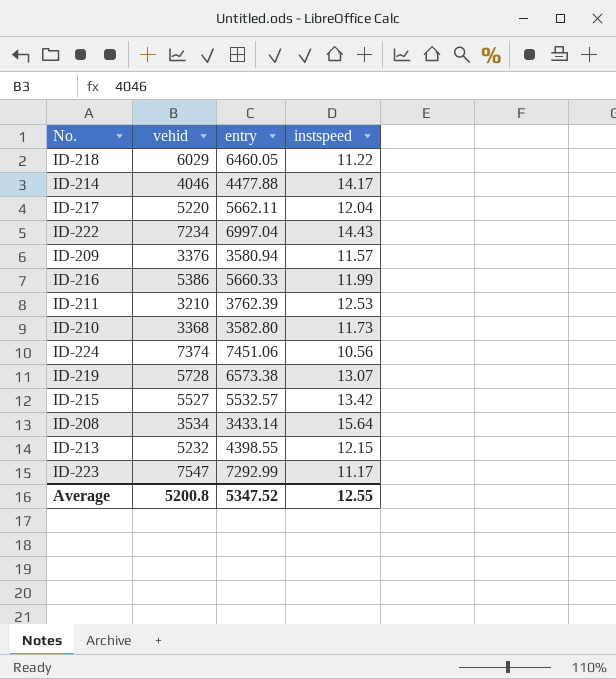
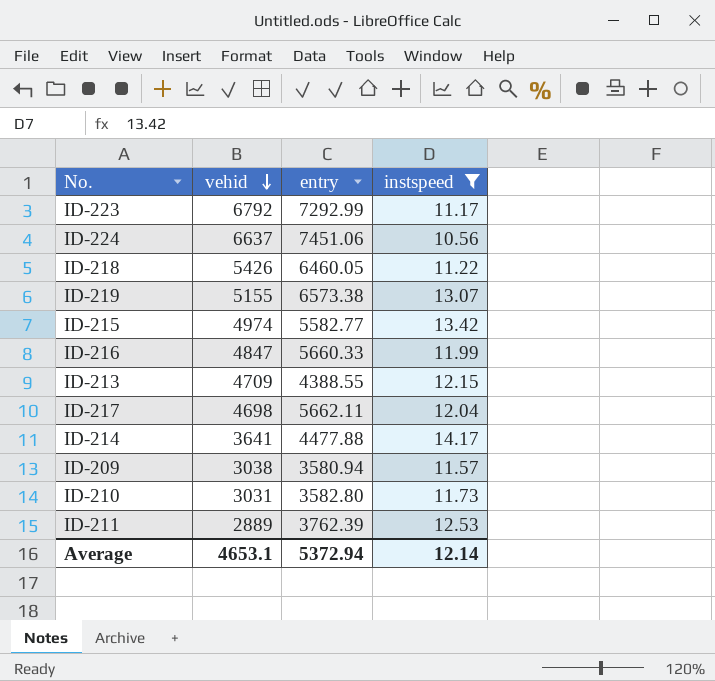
filter: none -> instspeed <= 14.17
row order: none -> vehid descending
ID-223 | vehid: 7547 -> 6792
ID-224 | vehid: 7374 -> 6637
ID-218 | vehid: 6029 -> 5426
ID-219 | vehid: 5728 -> 5155
ID-215 | vehid: 5527 -> 4974
ID-215 | entry: 5532.57 -> 5582.77
ID-216 | vehid: 5386 -> 4847
ID-213 | vehid: 5232 -> 4709
ID-213 | entry: 4398.55 -> 4388.55
ID-217 | vehid: 5220 -> 4698
ID-214 | vehid: 4046 -> 3641
ID-209 | vehid: 3376 -> 3038
ID-210 | vehid: 3368 -> 3031
ID-211 | vehid: 3210 -> 2889
Average | vehid: 5200.8 -> 4653.1
Average | entry: 5347.52 -> 5372.94
Average | instspeed: 12.55 -> 12.14

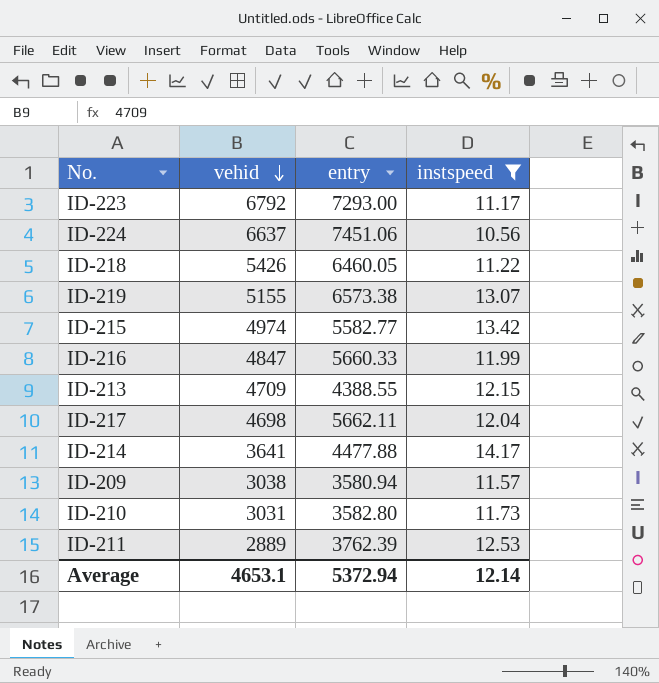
ID-223 | entry: 7292.99 -> 7293.00

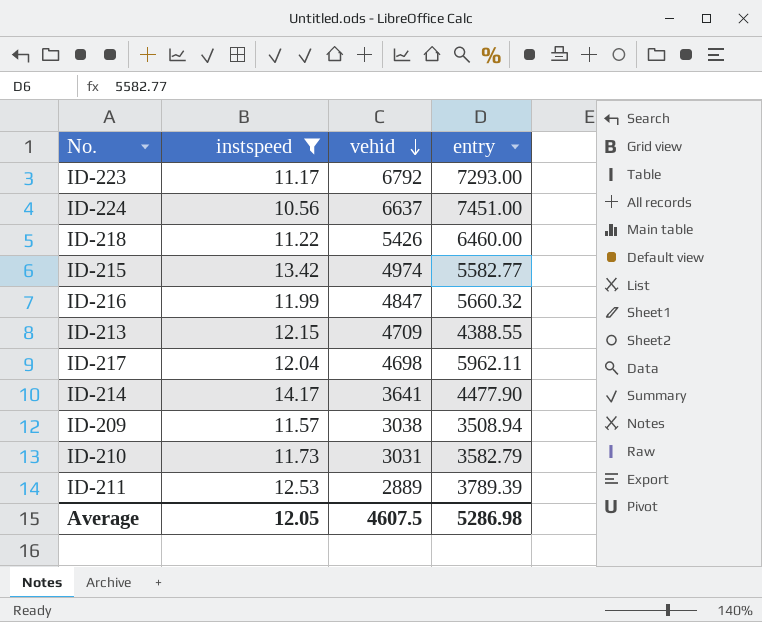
column instspeed | position: 4 -> 2
row ID-219: 5155 | 6573.38 | 13.07 -> none
ID-224 | entry: 7451.06 -> 7451.00
ID-218 | entry: 6460.05 -> 6460.00
ID-216 | entry: 5660.33 -> 5660.32
ID-217 | entry: 5662.11 -> 5962.11
ID-214 | entry: 4477.88 -> 4477.90
ID-209 | entry: 3580.94 -> 3508.94
ID-210 | entry: 3582.80 -> 3582.79
ID-211 | entry: 3762.39 -> 3789.39
Average | instspeed: 12.14 -> 12.05
Average | vehid: 4653.1 -> 4607.5
Average | entry: 5372.94 -> 5286.98

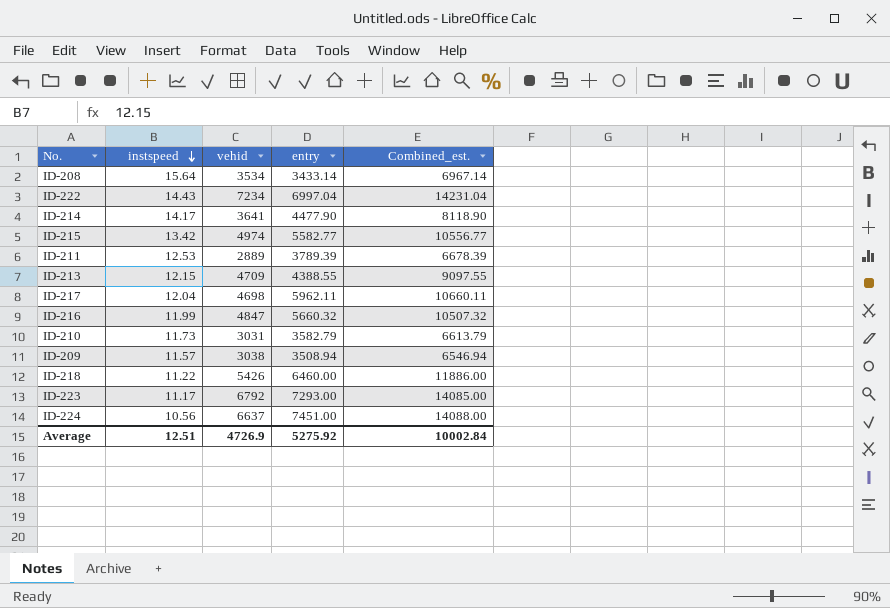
filter: instspeed <= 14.17 -> none
row order: vehid descending -> instspeed descending
column Combined_est. | formula: none -> [vehid] + [entry]
Average | instspeed: 12.05 -> 12.51
Average | vehid: 4607.5 -> 4726.9
Average | entry: 5286.98 -> 5275.92

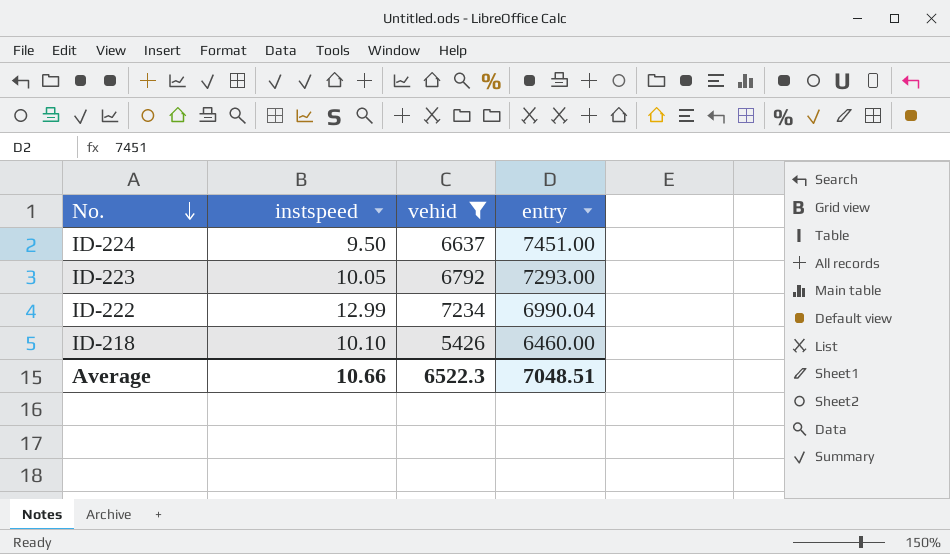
filter: none -> vehid >= 5426
row order: instspeed descending -> No. descending
column Combined_est. | formula: [vehid] + [entry] -> none
ID-224 | instspeed: 10.56 -> 9.50
ID-223 | instspeed: 11.17 -> 10.05
ID-222 | instspeed: 14.43 -> 12.99
ID-222 | entry: 6997.04 -> 6990.04
ID-218 | instspeed: 11.22 -> 10.10
Average | instspeed: 12.51 -> 10.66
Average | vehid: 4726.9 -> 6522.3
Average | entry: 5275.92 -> 7048.51

